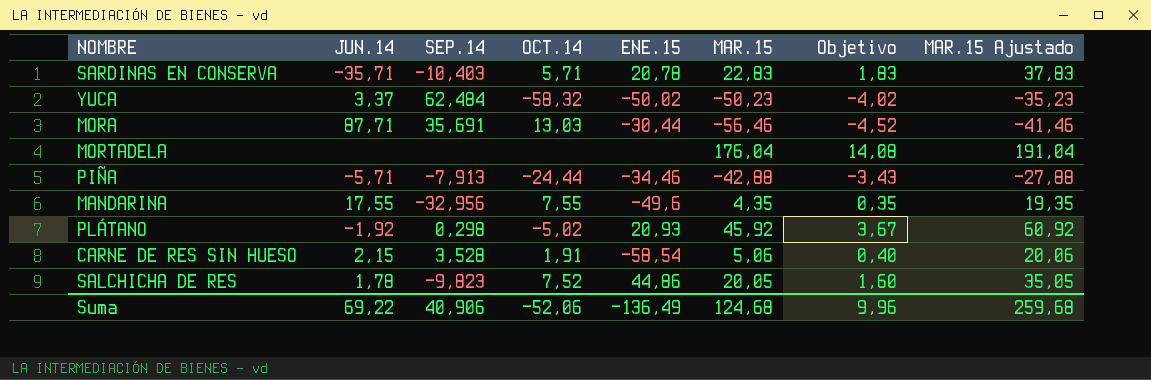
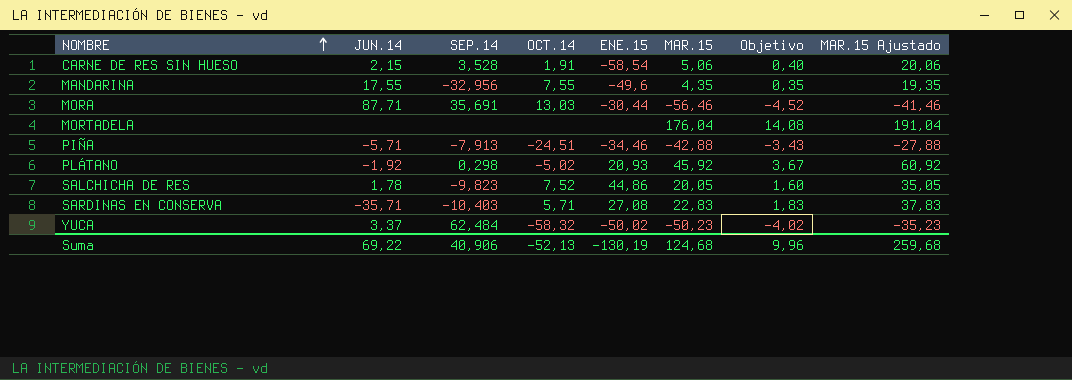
row order: none -> NOMBRE ascending
PIÑA | OCT.14: -24,44 -> -24,51
SARDINAS EN CONSERVA | ENE.15: 20,78 -> 27,08
Suma | OCT.14: -52,06 -> -52,13
Suma | ENE.15: -136,49 -> -130,19

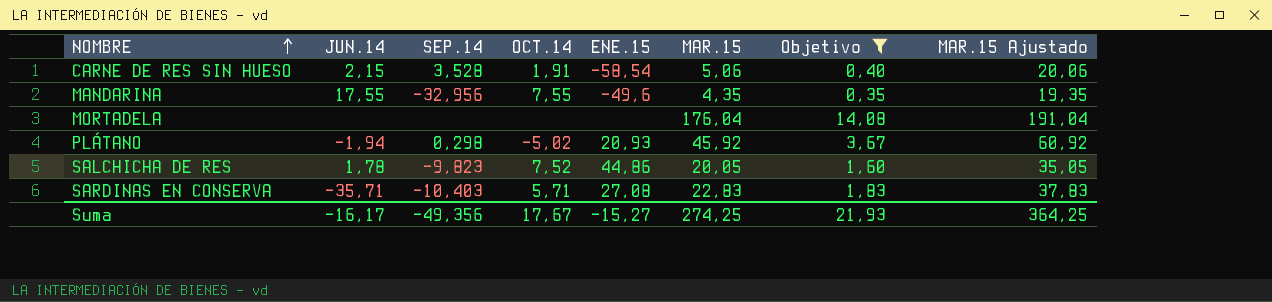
filter: none -> Objetivo >= 0,35
PLÁTANO | JUN.14: -1,92 -> -1,94
Suma | JUN.14: 69,22 -> -16,17
Suma | SEP.14: 40,906 -> -49,356
Suma | OCT.14: -52,13 -> 17,67
Suma | ENE.15: -130,19 -> -15,27
Suma | MAR.15: 124,68 -> 274,25
Suma | Objetivo: 9,96 -> 21,93
Suma | MAR.15 Ajustado: 259,68 -> 364,25

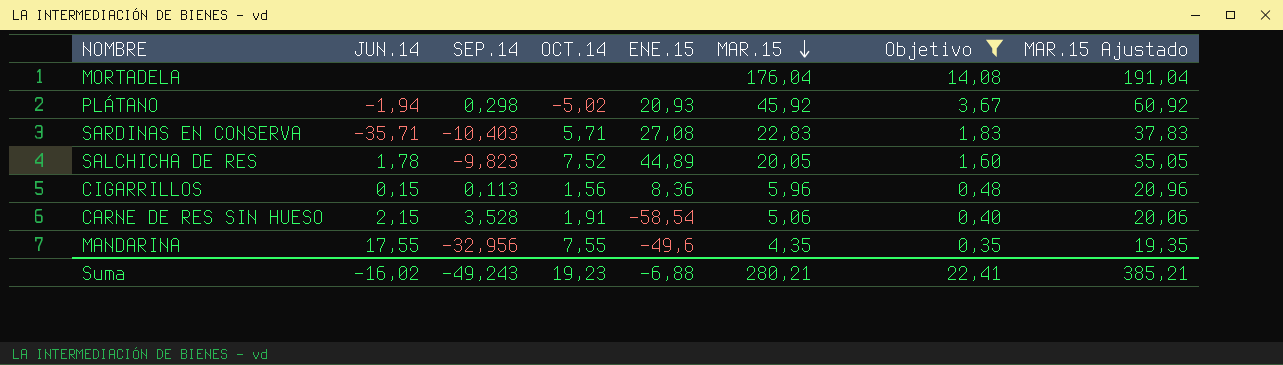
row order: NOMBRE ascending -> MAR.15 descending
SALCHICHA DE RES | ENE.15: 44,86 -> 44,89
row CIGARRILLOS: none -> 0,15 | 0,113 | 1,56 | 8,36 | 5,96 | 0,48 | 20,96
Suma | JUN.14: -16,17 -> -16,02
Suma | SEP.14: -49,356 -> -49,243
Suma | OCT.14: 17,67 -> 19,23
Suma | ENE.15: -15,27 -> -6,88
Suma | MAR.15: 274,25 -> 280,21
Suma | Objetivo: 21,93 -> 22,41
Suma | MAR.15 Ajustado: 364,25 -> 385,21

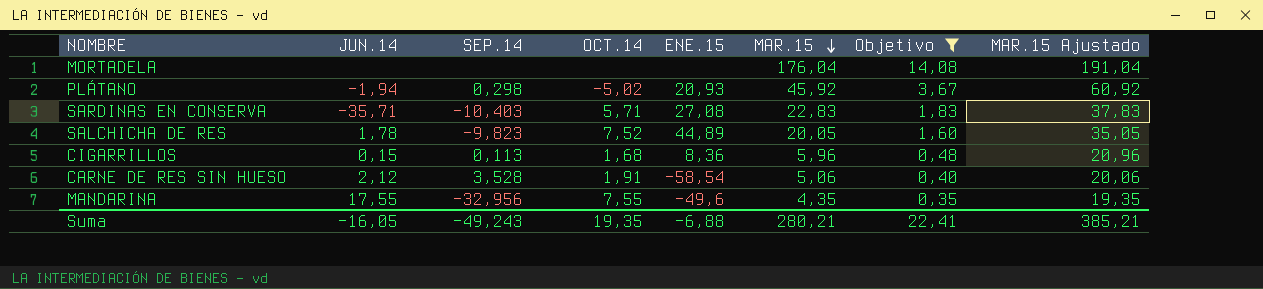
CIGARRILLOS | OCT.14: 1,56 -> 1,68
CARNE DE RES SIN HUESO | JUN.14: 2,15 -> 2,12
Suma | JUN.14: -16,02 -> -16,05
Suma | OCT.14: 19,23 -> 19,35

